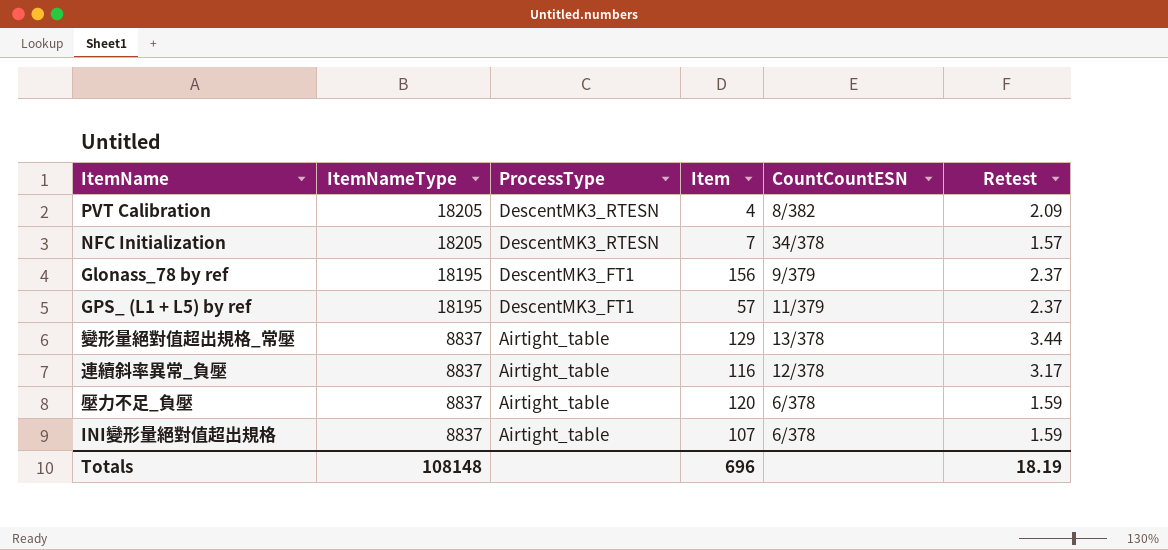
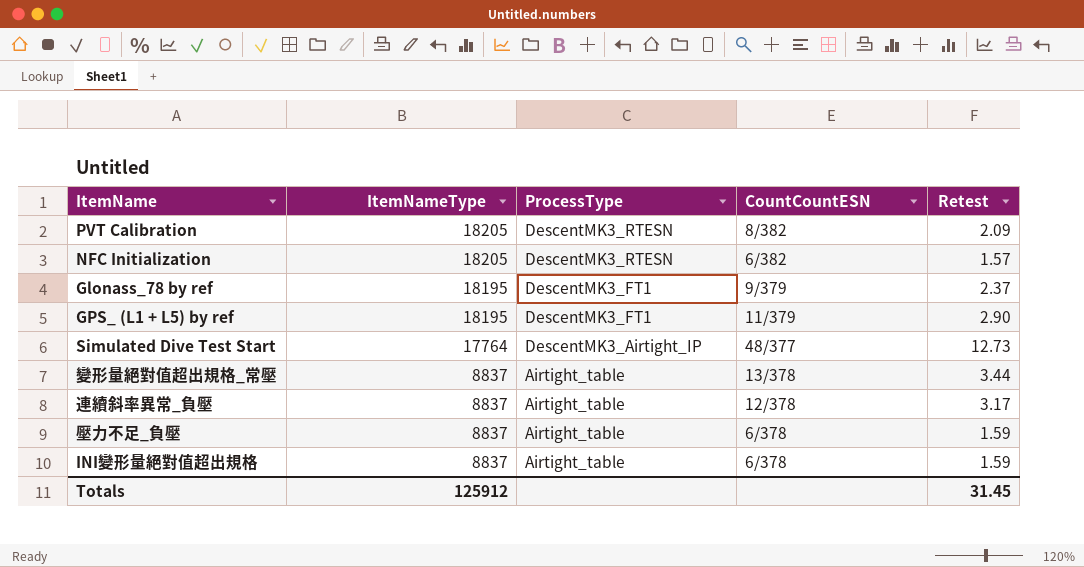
column Item | position: 4 -> none
NFC Initialization | CountCountESN: 34/378 -> 6/382
GPS_ (L1 + L5) by ref | Retest: 2.37 -> 2.90
row Simulated Dive Test Start: none -> 17764 | DescentMK3_Airtight_IP | 48/377 | 12.73
Totals | ItemNameType: 108148 -> 125912
Totals | Retest: 18.19 -> 31.45

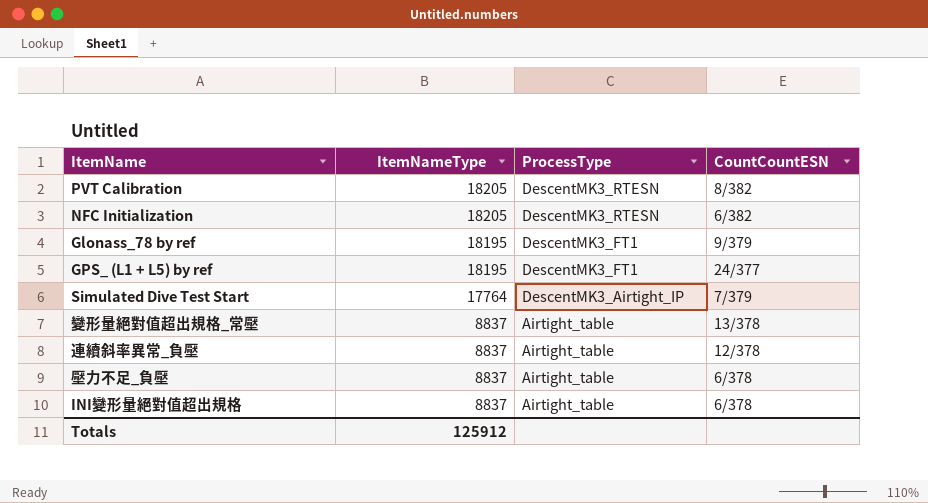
column Retest | position: 5 -> none
GPS_ (L1 + L5) by ref | CountCountESN: 11/379 -> 24/377
Simulated Dive Test Start | CountCountESN: 48/377 -> 7/379

